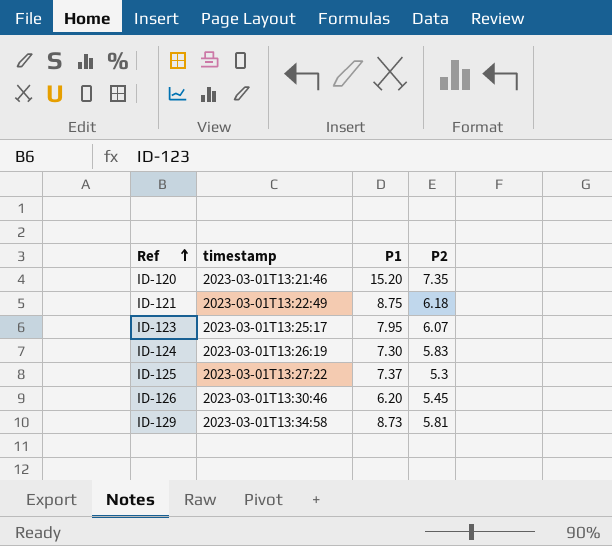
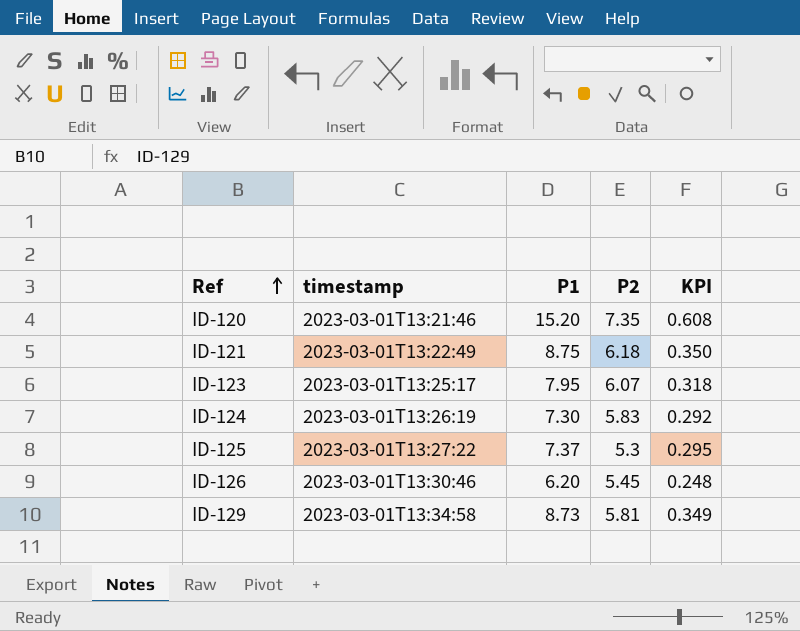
column KPI | formula: none -> [P1] * 0.04

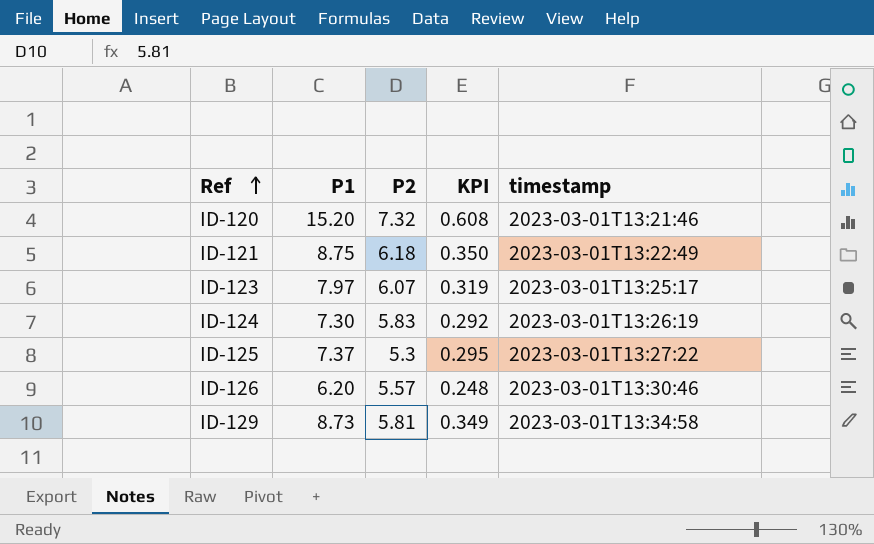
column timestamp | position: 2 -> 5
ID-120 | P2: 7.35 -> 7.32
ID-123 | P1: 7.95 -> 7.97
ID-123 | KPI: 0.318 -> 0.319
ID-126 | P2: 5.45 -> 5.57

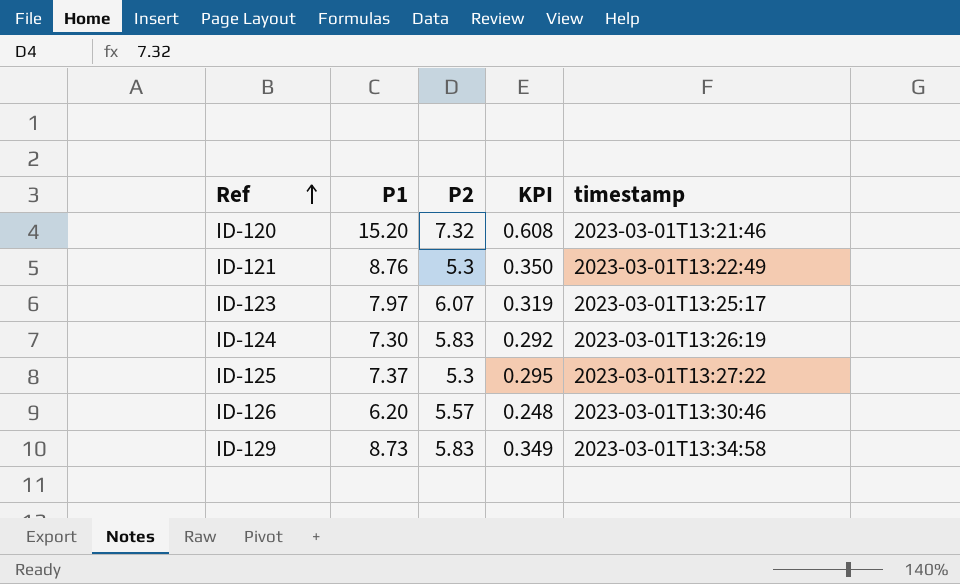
ID-121 | P1: 8.75 -> 8.76
ID-121 | P2: 6.18 -> 5.3
ID-129 | P2: 5.81 -> 5.83

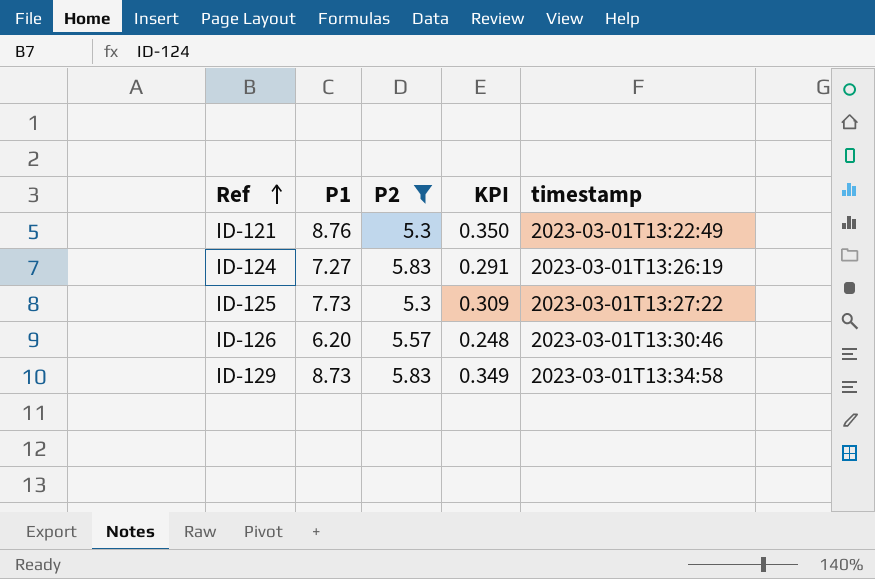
filter: none -> P2 <= 5.83
ID-124 | P1: 7.30 -> 7.27
ID-124 | KPI: 0.292 -> 0.291
ID-125 | P1: 7.37 -> 7.73
ID-125 | KPI: 0.295 -> 0.309

